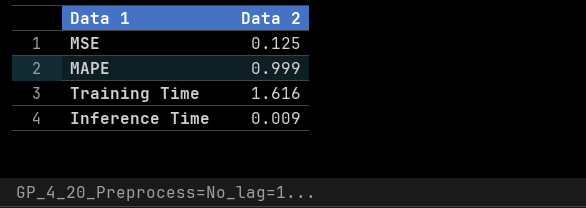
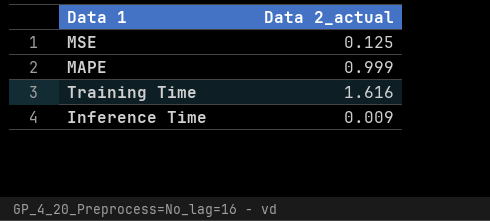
column name: Data 2 -> Data 2_actual

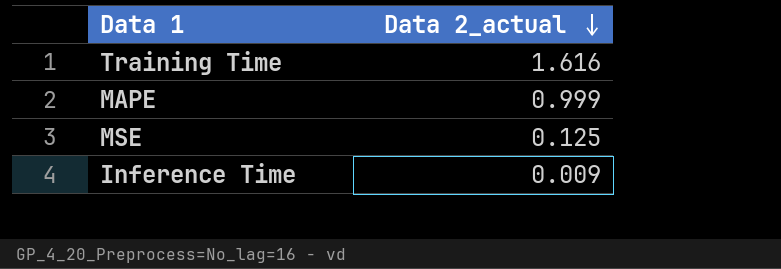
row order: none -> Data 2_actual descending

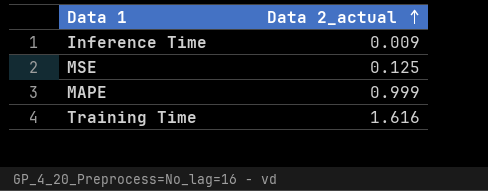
row order: Data 2_actual descending -> Data 2_actual ascending

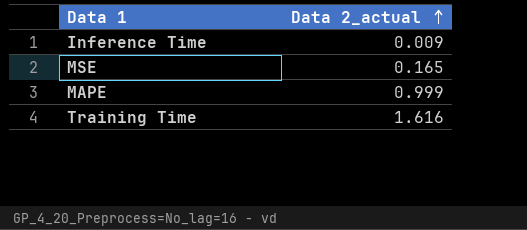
MSE | Data 2_actual: 0.125 -> 0.165

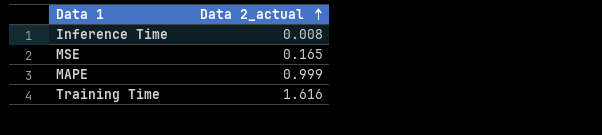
Inference Time | Data 2_actual: 0.009 -> 0.008

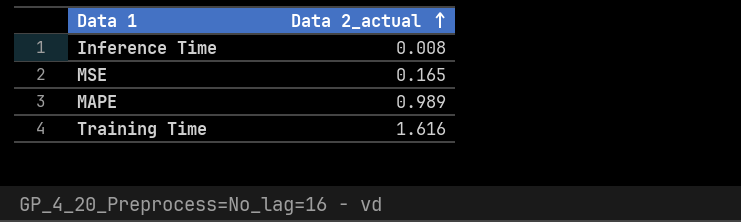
MAPE | Data 2_actual: 0.999 -> 0.989

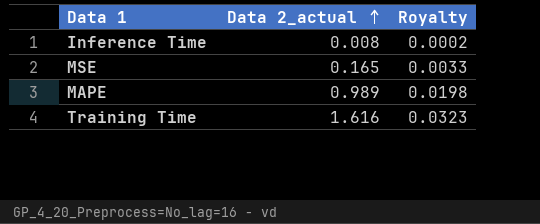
column Royalty | formula: none -> [Data 2_actual] * 0.02

